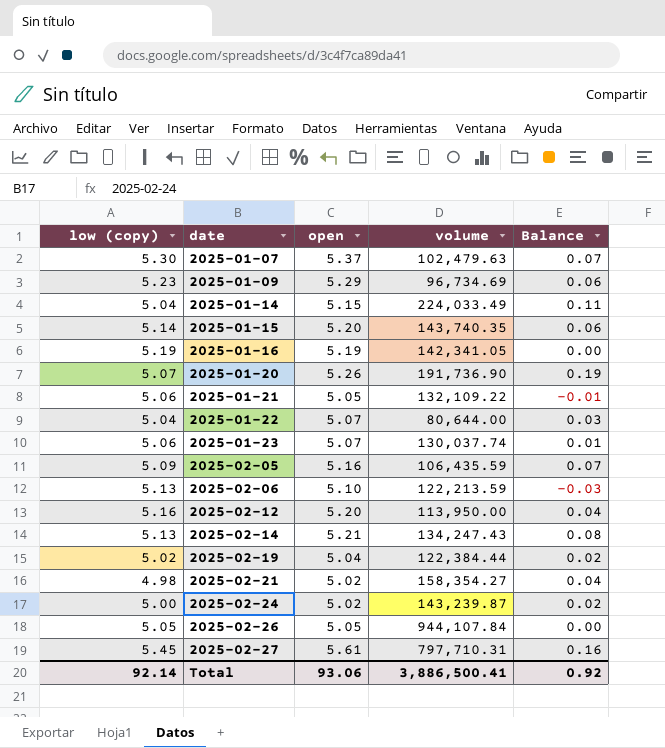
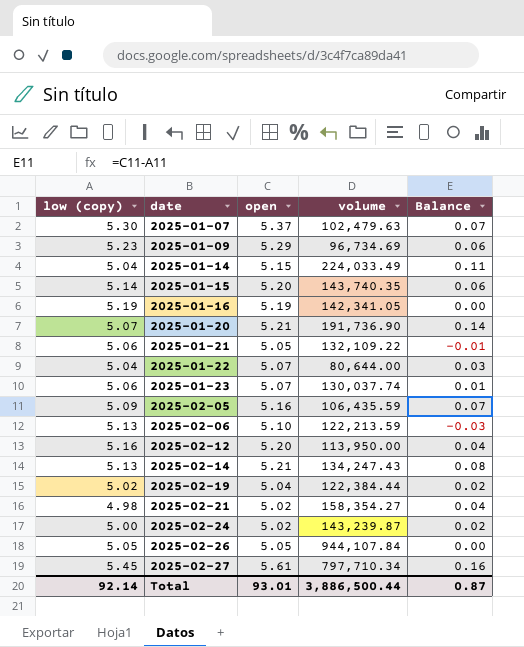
2025-01-20 | open: 5.26 -> 5.21
2025-01-20 | Balance: 0.19 -> 0.14
2025-02-27 | volume: 797,710.31 -> 797,710.34
Total | open: 93.06 -> 93.01
Total | volume: 3,886,500.41 -> 3,886,500.44
Total | Balance: 0.92 -> 0.87

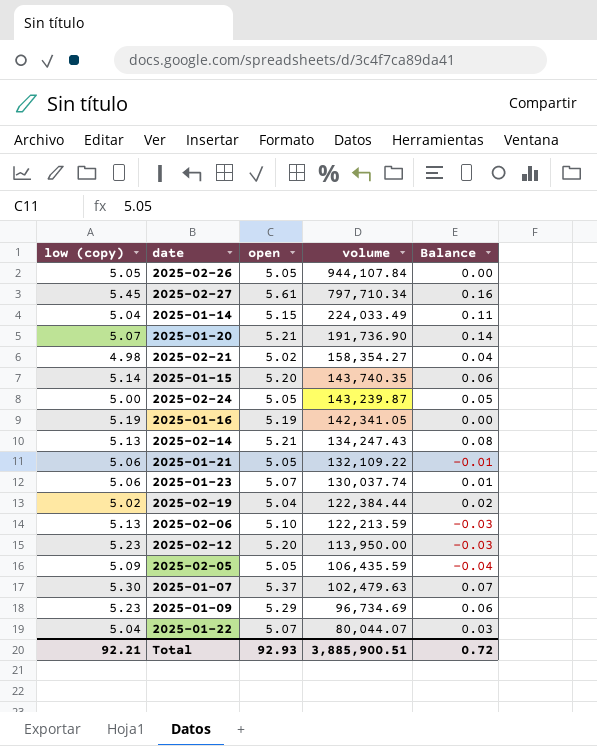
row order: date ascending -> volume descending
2025-02-24 | open: 5.02 -> 5.05
2025-02-24 | Balance: 0.02 -> 0.05
2025-02-12 | low (copy): 5.16 -> 5.23
2025-02-12 | Balance: 0.04 -> -0.03
2025-02-05 | open: 5.16 -> 5.05
2025-02-05 | Balance: 0.07 -> -0.04
2025-01-22 | volume: 80,644.00 -> 80,044.07
Total | low (copy): 92.14 -> 92.21
Total | open: 93.01 -> 92.93
Total | volume: 3,886,500.44 -> 3,885,900.51
Total | Balance: 0.87 -> 0.72

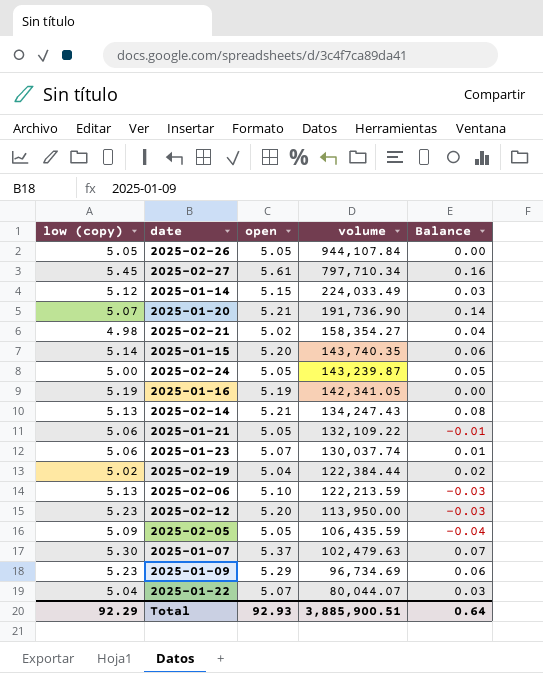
2025-01-14 | low (copy): 5.04 -> 5.12
2025-01-14 | Balance: 0.11 -> 0.03
Total | low (copy): 92.21 -> 92.29
Total | Balance: 0.72 -> 0.64

